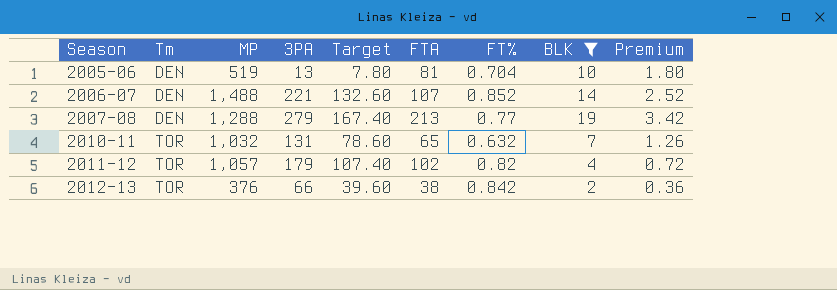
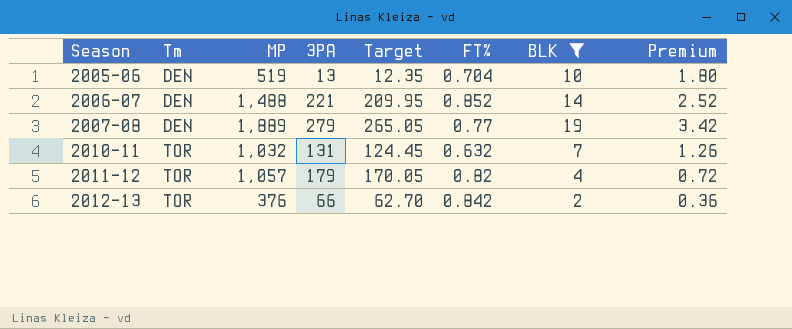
column FTA | position: 6 -> none
column Target | formula: [3PA] * 0.6 -> [3PA] * 0.95
2007-08 | MP: 1,288 -> 1,889

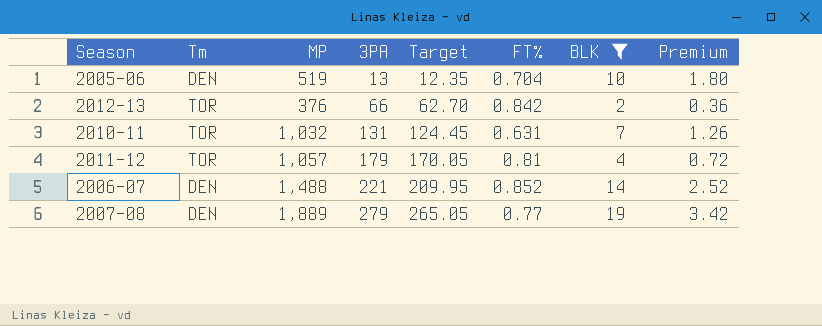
row order: Season ascending -> 3PA ascending
2010-11 | FT%: 0.632 -> 0.631
2011-12 | FT%: 0.82 -> 0.81

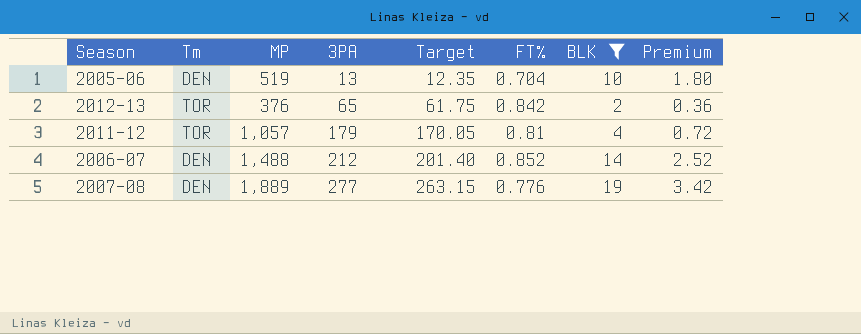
row 2010-11: TOR | 1,032 | 131 | 124.45 | 0.631 | 7 | 1.26 -> none
2012-13 | 3PA: 66 -> 65
2012-13 | Target: 62.70 -> 61.75
2006-07 | 3PA: 221 -> 212
2006-07 | Target: 209.95 -> 201.40
2007-08 | 3PA: 279 -> 277
2007-08 | Target: 265.05 -> 263.15
2007-08 | FT%: 0.77 -> 0.776

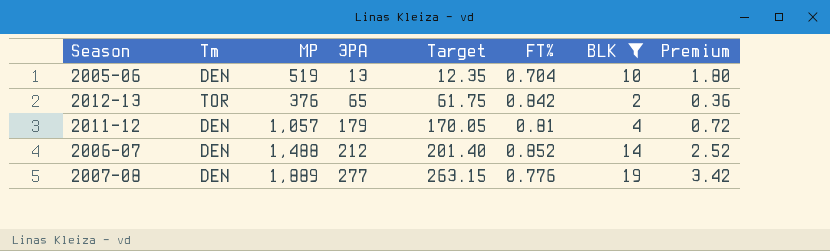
2011-12 | Tm: TOR -> DEN

